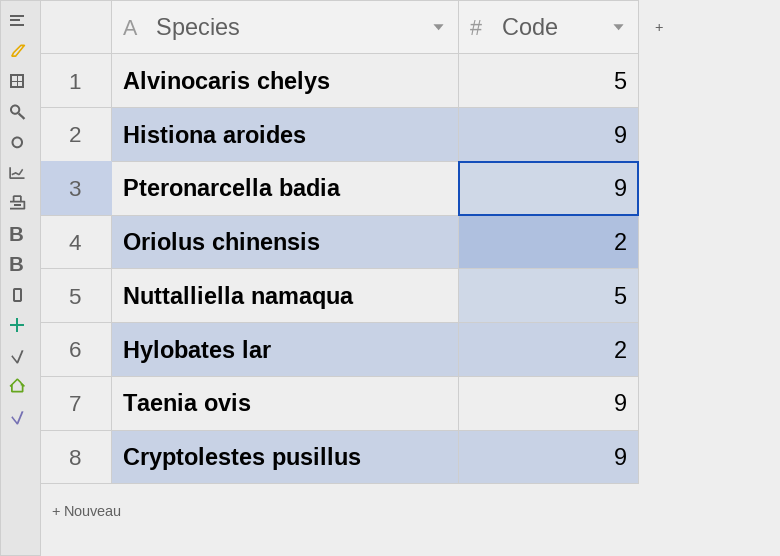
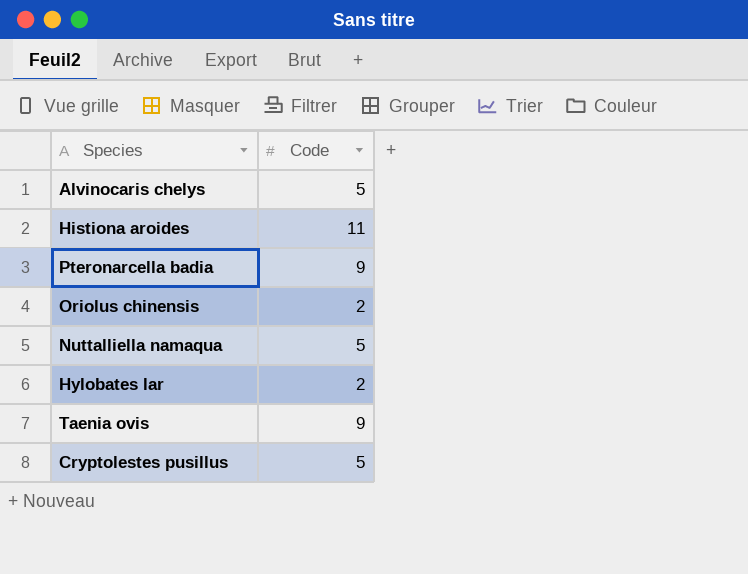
Histiona aroides | Code: 9 -> 11
Cryptolestes pusillus | Code: 9 -> 5

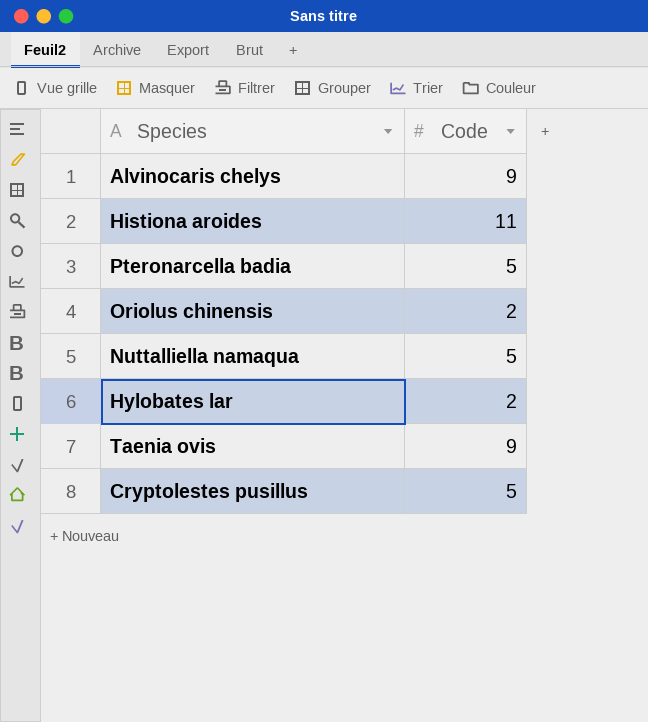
Alvinocaris chelys | Code: 5 -> 9
Pteronarcella badia | Code: 9 -> 5

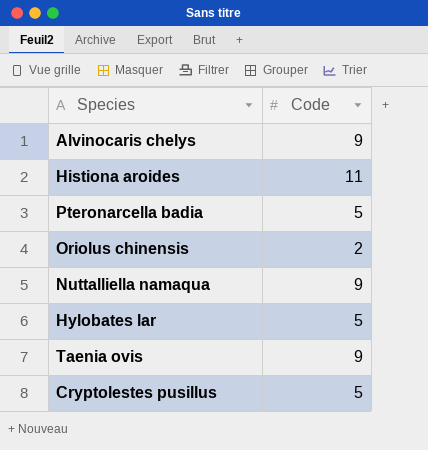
Nuttalliella namaqua | Code: 5 -> 9
Hylobates lar | Code: 2 -> 5

